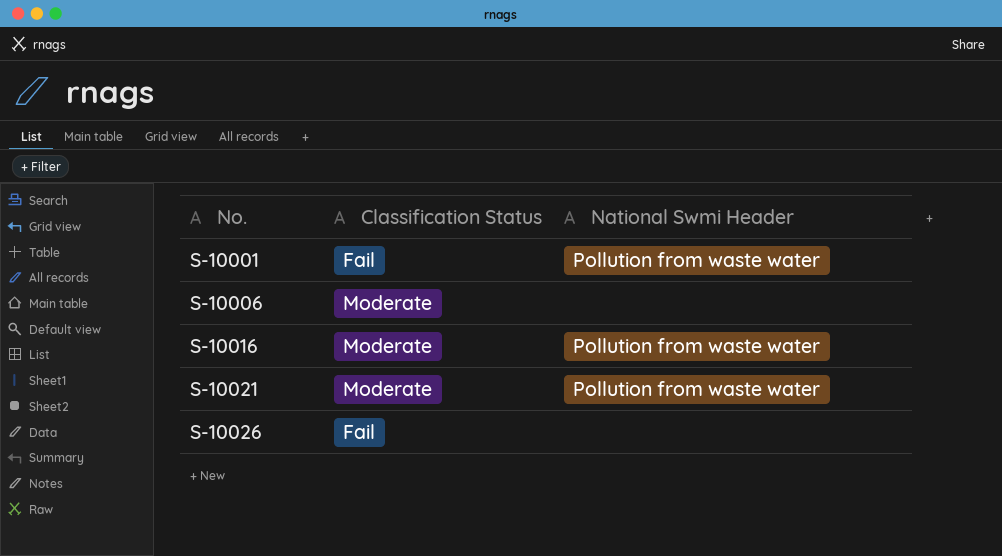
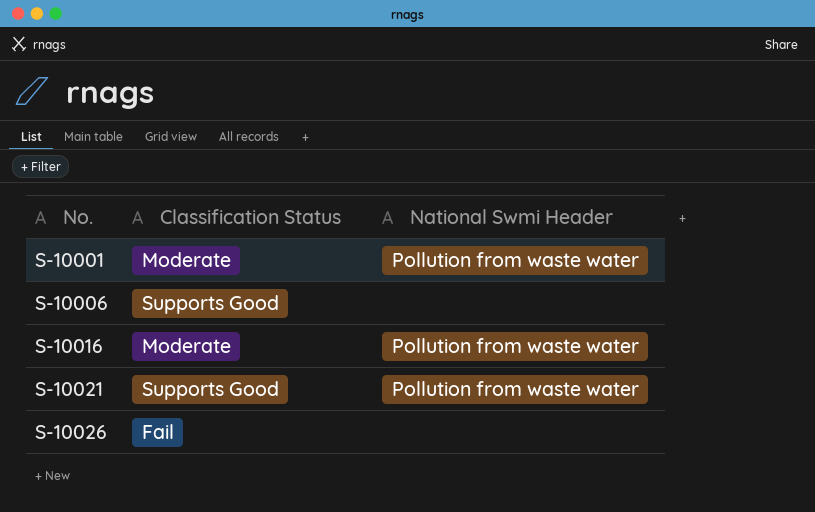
S-10001 | Classification Status: Fail -> Moderate
S-10006 | Classification Status: Moderate -> Supports Good
S-10021 | Classification Status: Moderate -> Supports Good

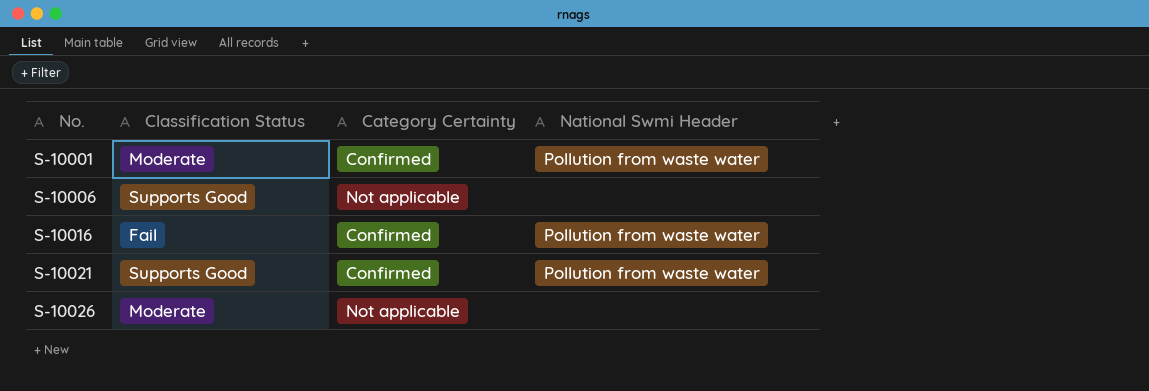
column Category Certainty | position: none -> 3
S-10016 | Classification Status: Moderate -> Fail
S-10026 | Classification Status: Fail -> Moderate

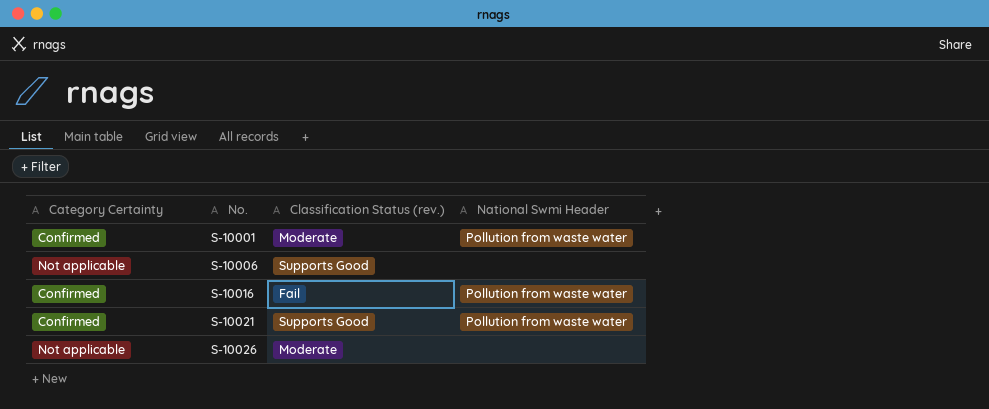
column Category Certainty | position: 3 -> 1
column name: Classification Status -> Classification Status (rev.)

